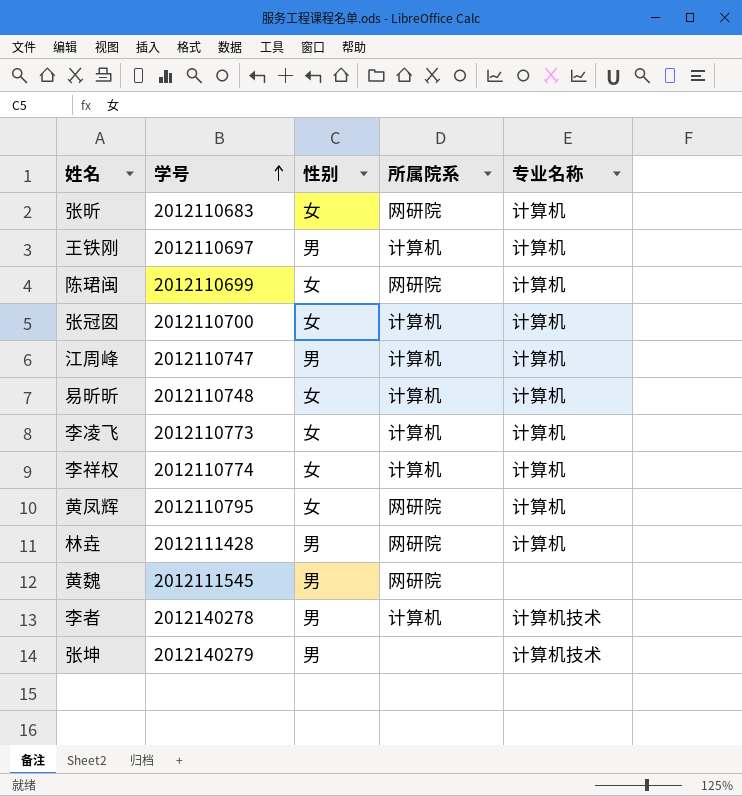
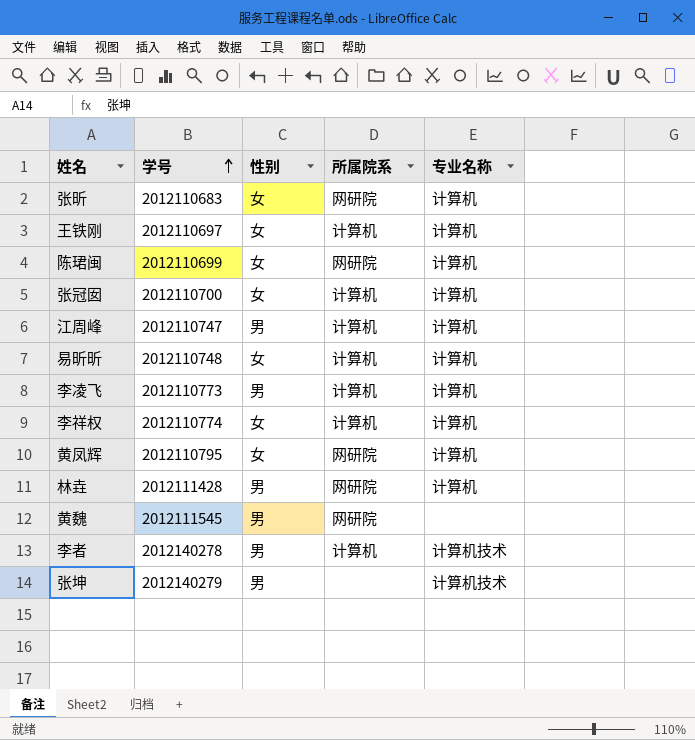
王铁刚 | 性别: 男 -> 女
李凌飞 | 性别: 女 -> 男

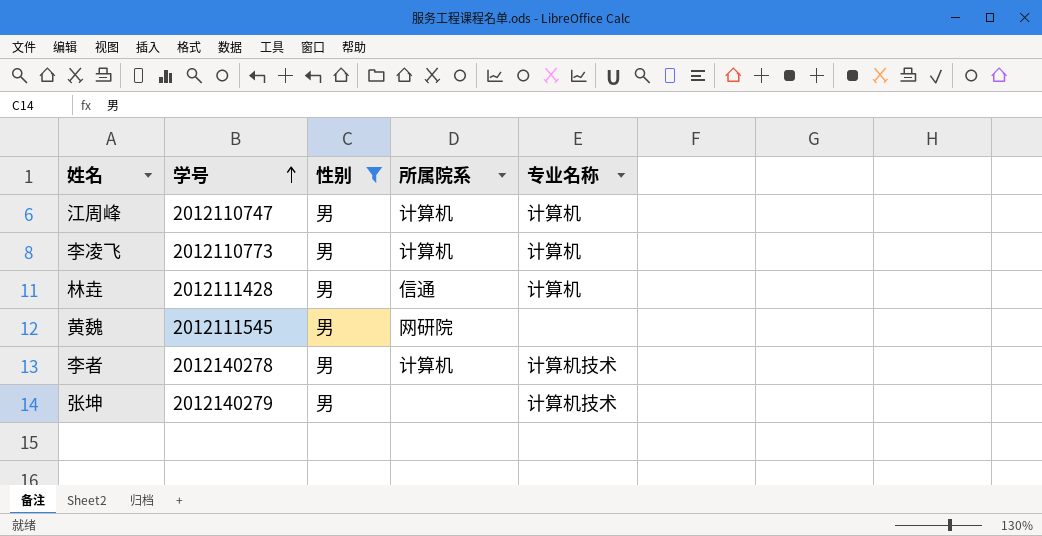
filter: none -> 性别 = 男
林垚 | 所属院系: 网研院 -> 信通

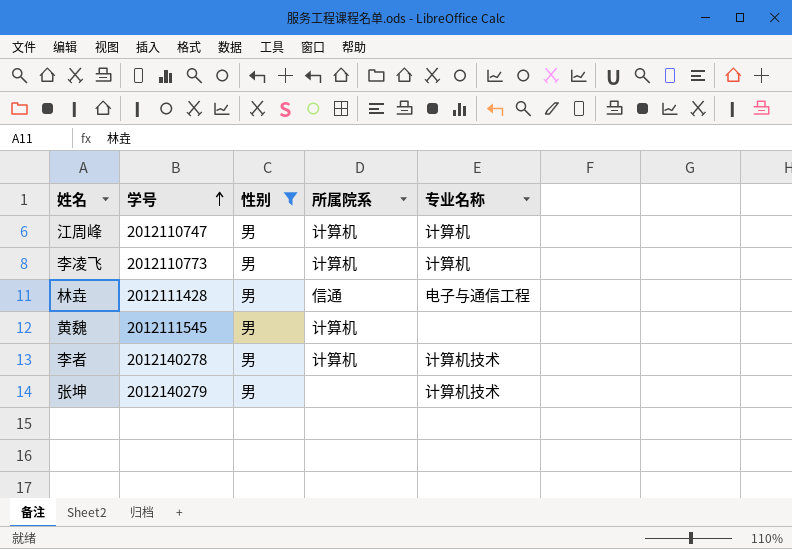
林垚 | 专业名称: 计算机 -> 电子与通信工程
黄魏 | 所属院系: 网研院 -> 计算机

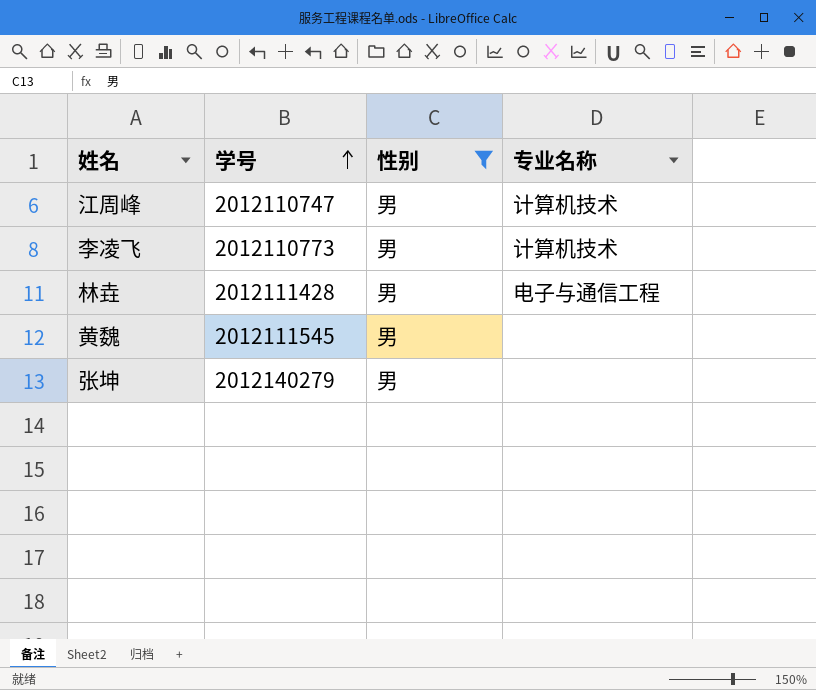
column 所属院系 | position: 4 -> none
row 李者: 2012140278 | 男 | 计算机 | 计算机技术 -> none
江周峰 | 专业名称: 计算机 -> 计算机技术
李凌飞 | 专业名称: 计算机 -> 计算机技术
张坤 | 专业名称: 计算机技术 -> none

